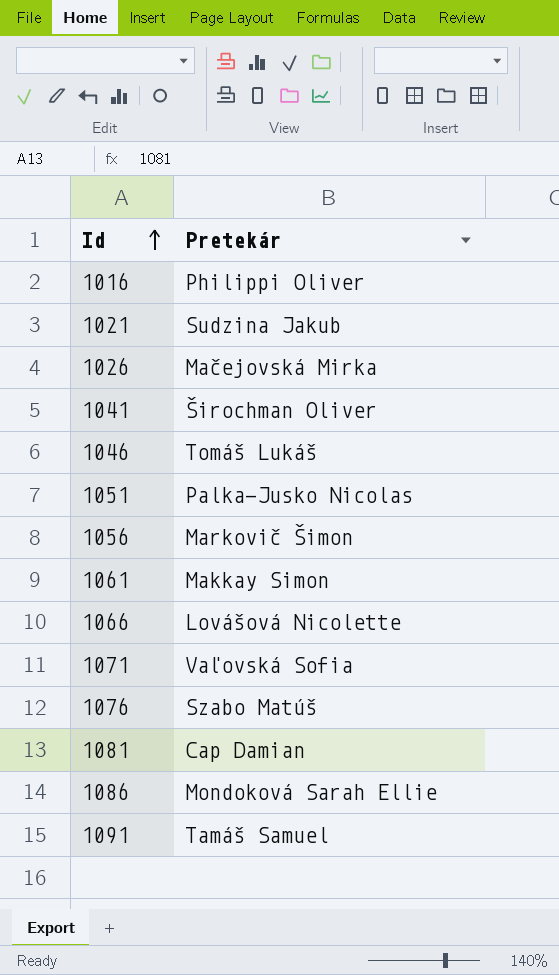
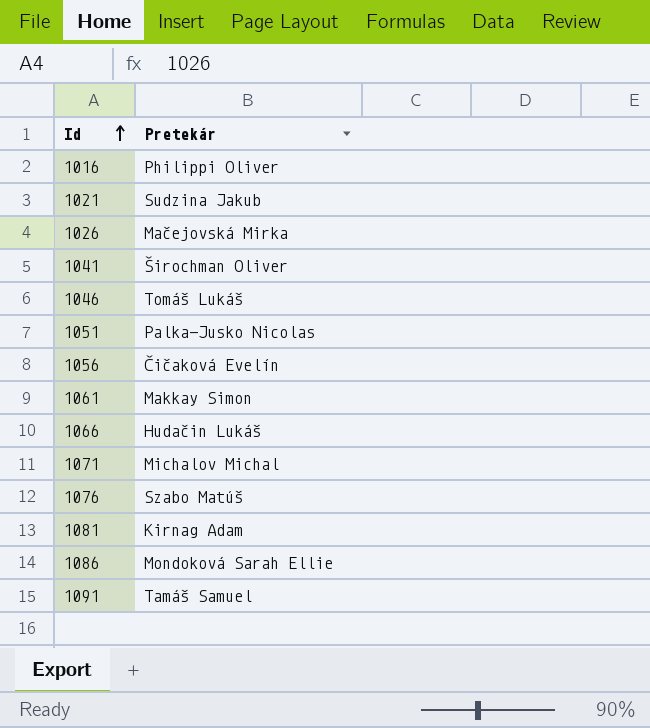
1056 | Pretekár: Markovič Šimon -> Čičaková Evelín
1066 | Pretekár: Lovášová Nicolette -> Hudačin Lukáš
1071 | Pretekár: Vaľovská Sofia -> Michalov Michal
1081 | Pretekár: Cap Damian -> Kirnag Adam

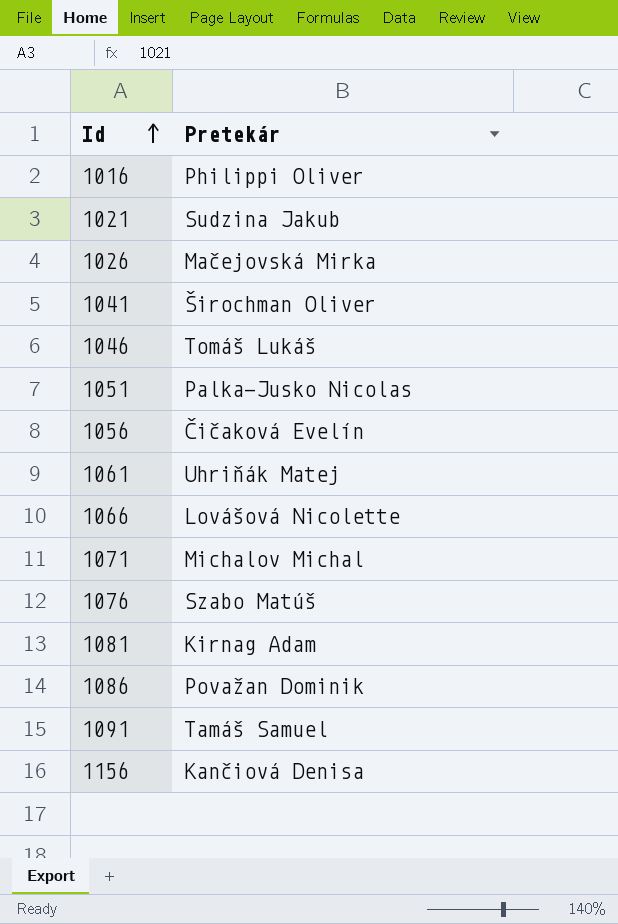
1061 | Pretekár: Makkay Simon -> Uhriňák Matej
1066 | Pretekár: Hudačin Lukáš -> Lovášová Nicolette
1086 | Pretekár: Mondoková Sarah Ellie -> Považan Dominik
row 1156: none -> Kančiová Denisa

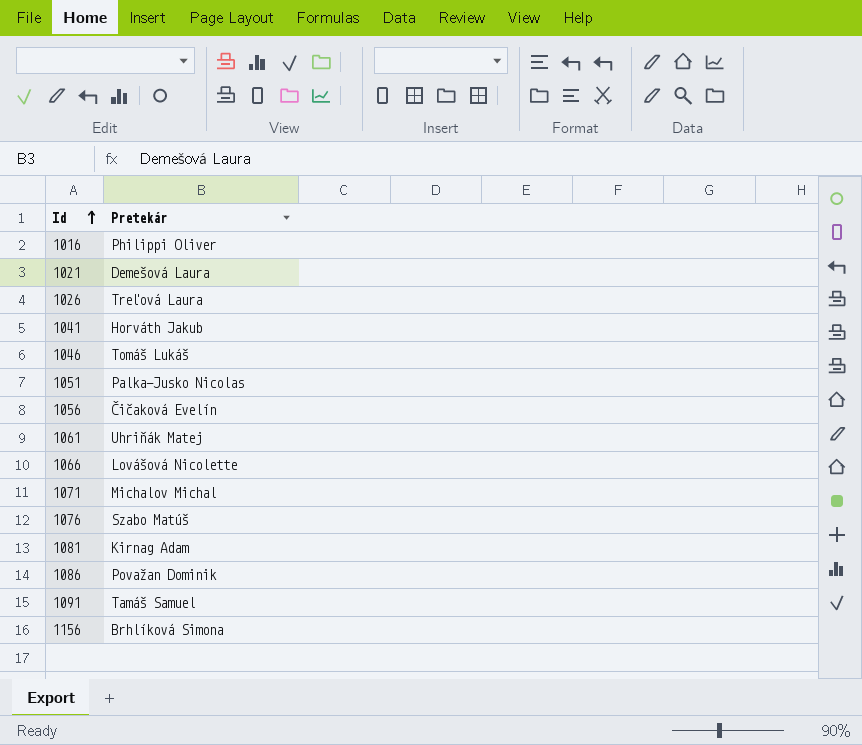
1021 | Pretekár: Sudzina Jakub -> Demešová Laura
1026 | Pretekár: Mačejovská Mirka -> Treľová Laura
1041 | Pretekár: Širochman Oliver -> Horváth Jakub
1156 | Pretekár: Kančiová Denisa -> Brhlíková Simona

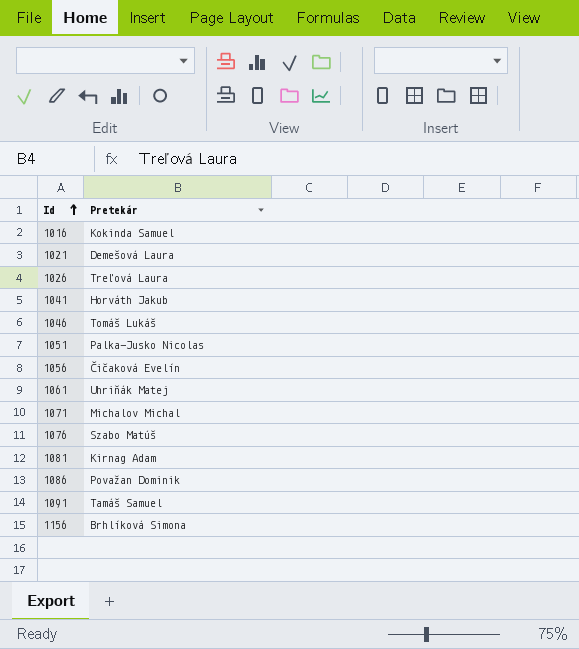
row 1066: Lovášová Nicolette -> none
1016 | Pretekár: Philippi Oliver -> Kokinda Samuel

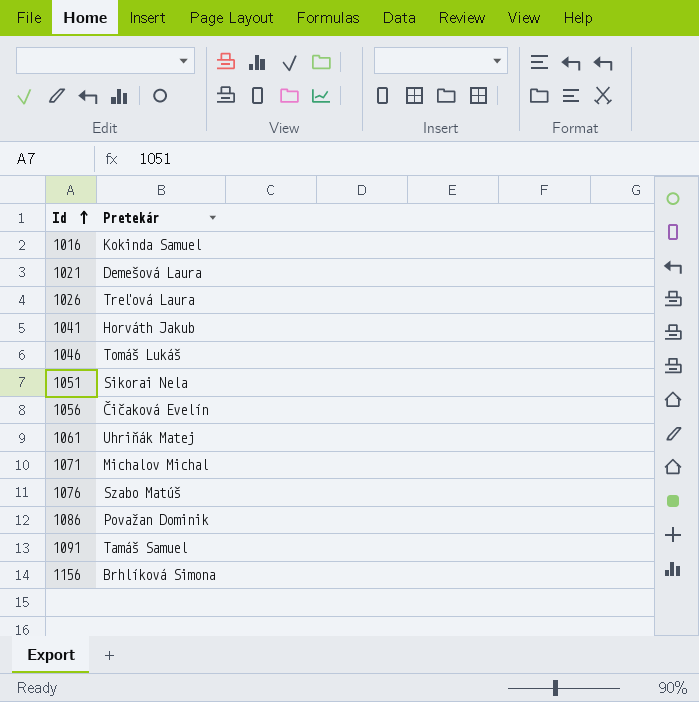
row 1081: Kirnag Adam -> none
1051 | Pretekár: Palka-Jusko Nicolas -> Sikorai Nela

